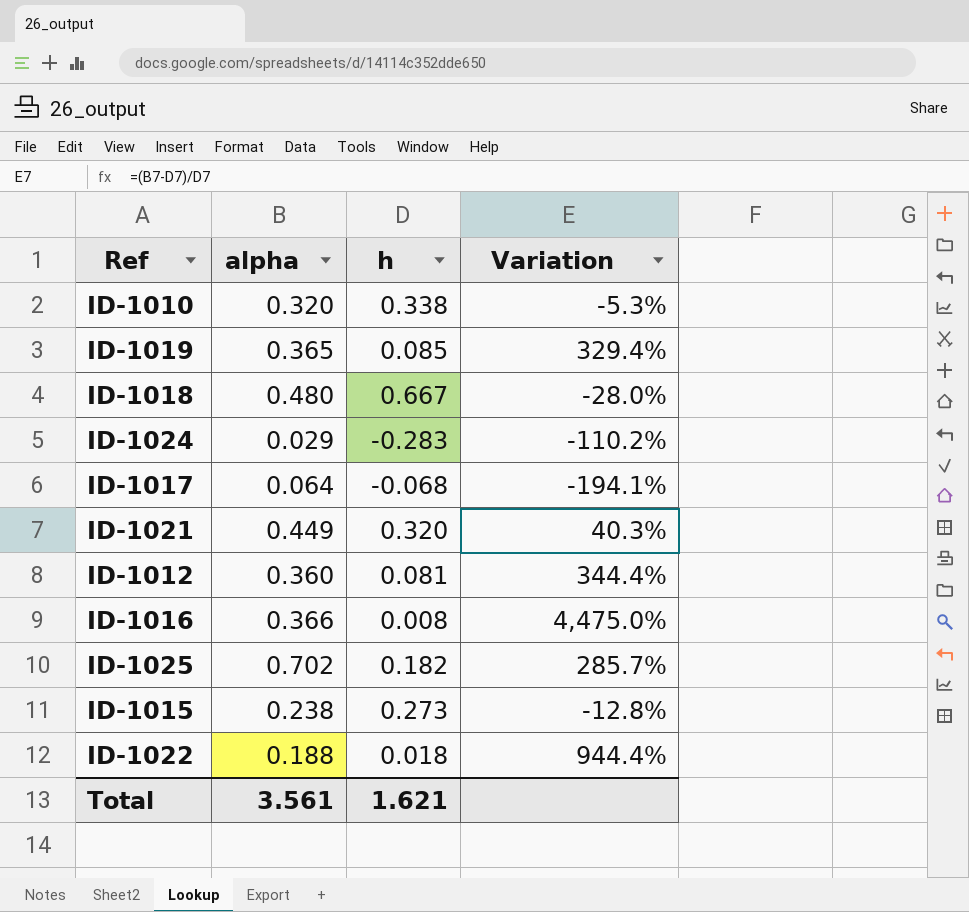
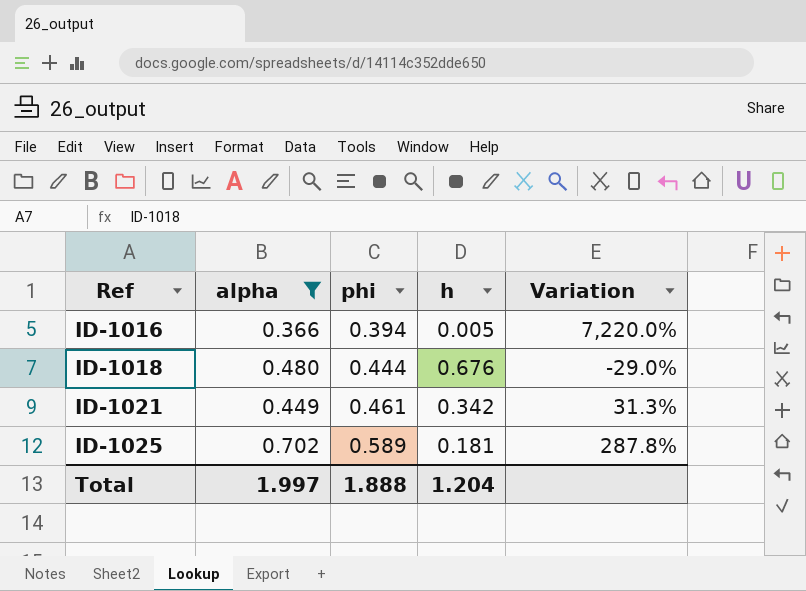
filter: none -> alpha >= 0.366
row order: none -> Ref ascending
column phi | position: none -> 3
ID-1016 | h: 0.008 -> 0.005
ID-1016 | Variation: 4,475.0% -> 7,220.0%
ID-1018 | h: 0.667 -> 0.676
ID-1018 | Variation: -28.0% -> -29.0%
ID-1021 | h: 0.320 -> 0.342
ID-1021 | Variation: 40.3% -> 31.3%
ID-1025 | h: 0.182 -> 0.181
ID-1025 | Variation: 285.7% -> 287.8%
Total | alpha: 3.561 -> 1.997
Total | h: 1.621 -> 1.204

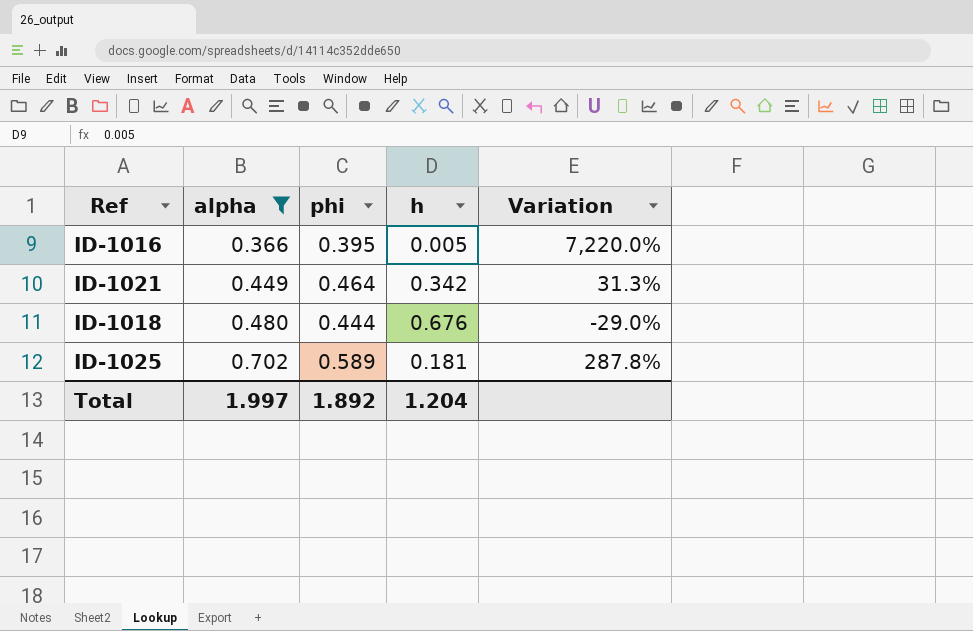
row order: Ref ascending -> alpha ascending
ID-1016 | phi: 0.394 -> 0.395
ID-1021 | phi: 0.461 -> 0.464
Total | phi: 1.888 -> 1.892

